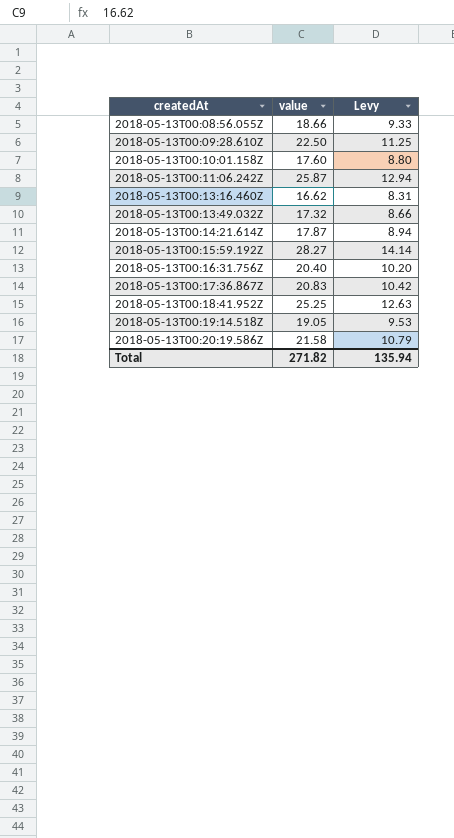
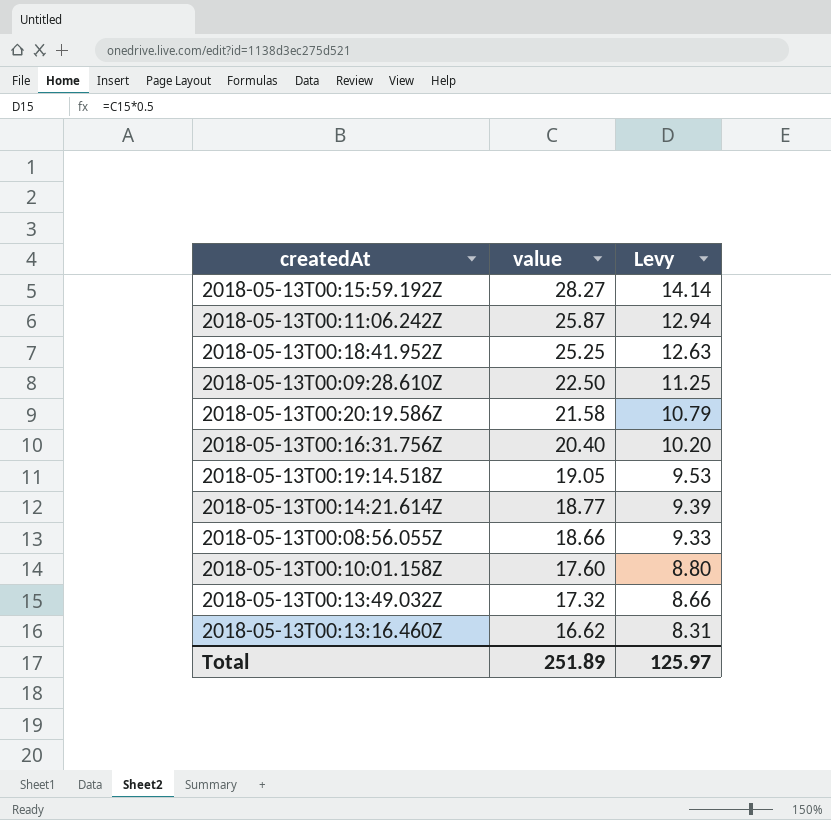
row order: createdAt ascending -> value descending
row 2018-05-13T00:17:36.867Z: 20.83 | 10.42 -> none
2018-05-13T00:14:21.614Z | value: 17.87 -> 18.77
2018-05-13T00:14:21.614Z | Levy: 8.94 -> 9.39
Total | value: 271.82 -> 251.89
Total | Levy: 135.94 -> 125.97

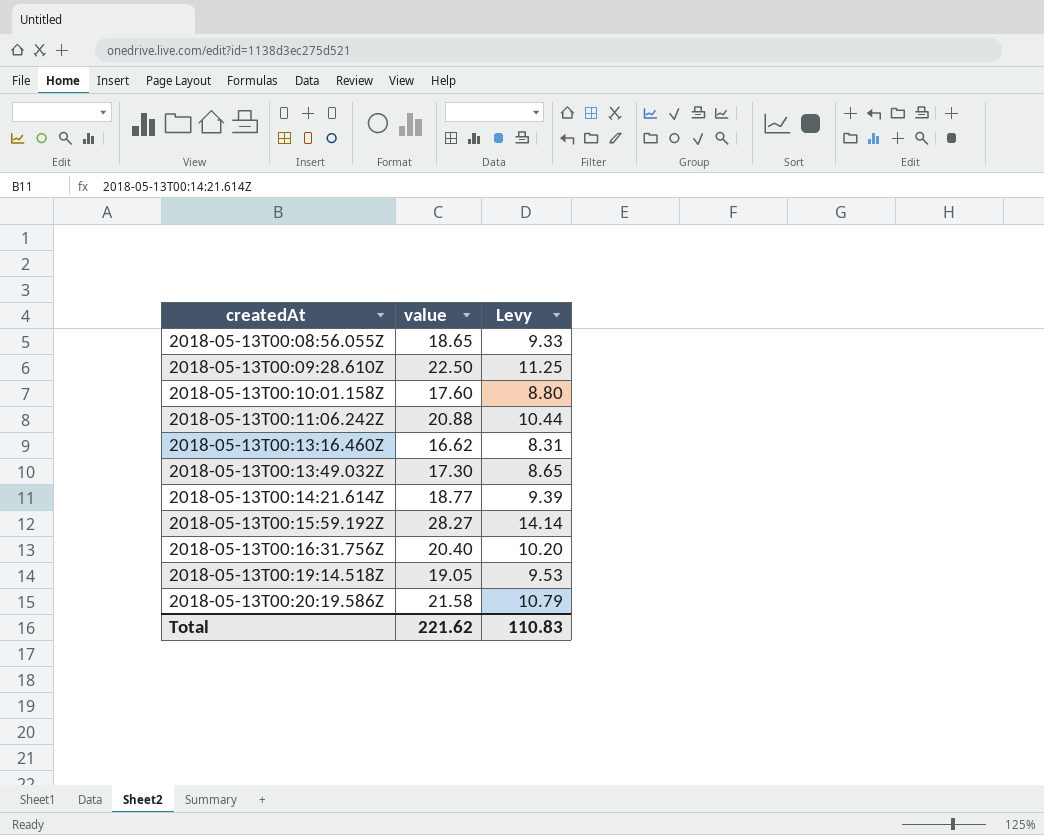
row order: value descending -> createdAt ascending
row 2018-05-13T00:18:41.952Z: 25.25 | 12.63 -> none
2018-05-13T00:08:56.055Z | value: 18.66 -> 18.65
2018-05-13T00:11:06.242Z | value: 25.87 -> 20.88
2018-05-13T00:11:06.242Z | Levy: 12.94 -> 10.44
2018-05-13T00:13:49.032Z | value: 17.32 -> 17.30
2018-05-13T00:13:49.032Z | Levy: 8.66 -> 8.65
Total | value: 251.89 -> 221.62
Total | Levy: 125.97 -> 110.83

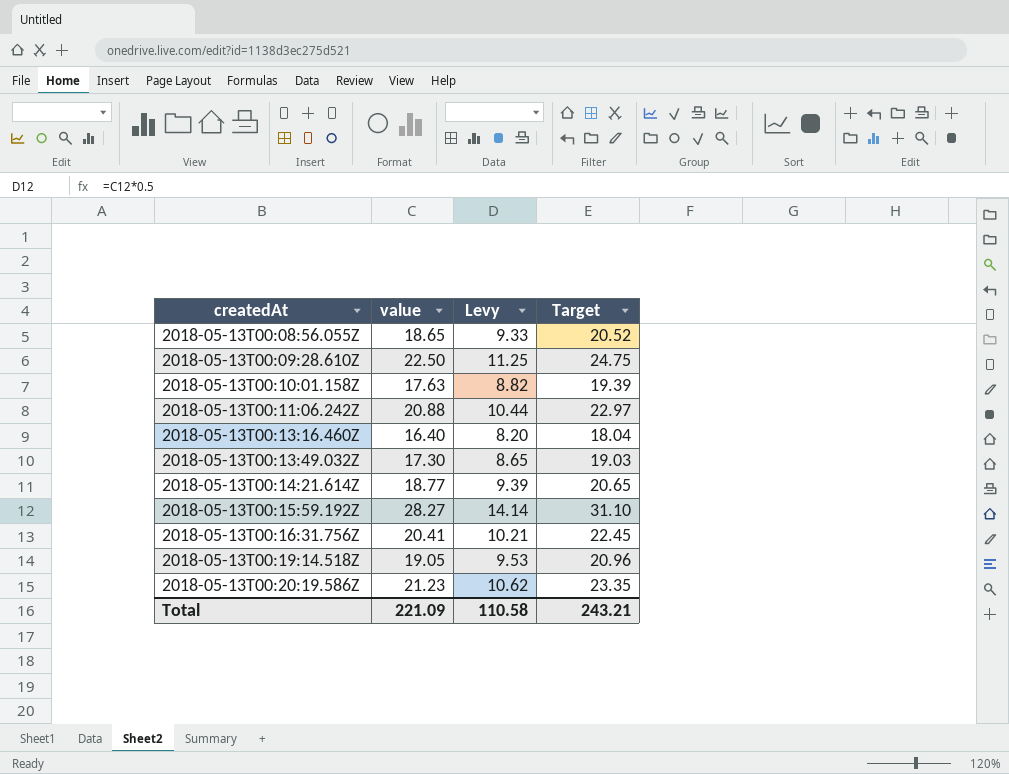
column Target | formula: none -> [value] * 1.1
2018-05-13T00:10:01.158Z | value: 17.60 -> 17.63
2018-05-13T00:10:01.158Z | Levy: 8.80 -> 8.82
2018-05-13T00:13:16.460Z | value: 16.62 -> 16.40
2018-05-13T00:13:16.460Z | Levy: 8.31 -> 8.20
2018-05-13T00:16:31.756Z | value: 20.40 -> 20.41
2018-05-13T00:16:31.756Z | Levy: 10.20 -> 10.21
2018-05-13T00:20:19.586Z | value: 21.58 -> 21.23
2018-05-13T00:20:19.586Z | Levy: 10.79 -> 10.62
Total | value: 221.62 -> 221.09
Total | Levy: 110.83 -> 110.58

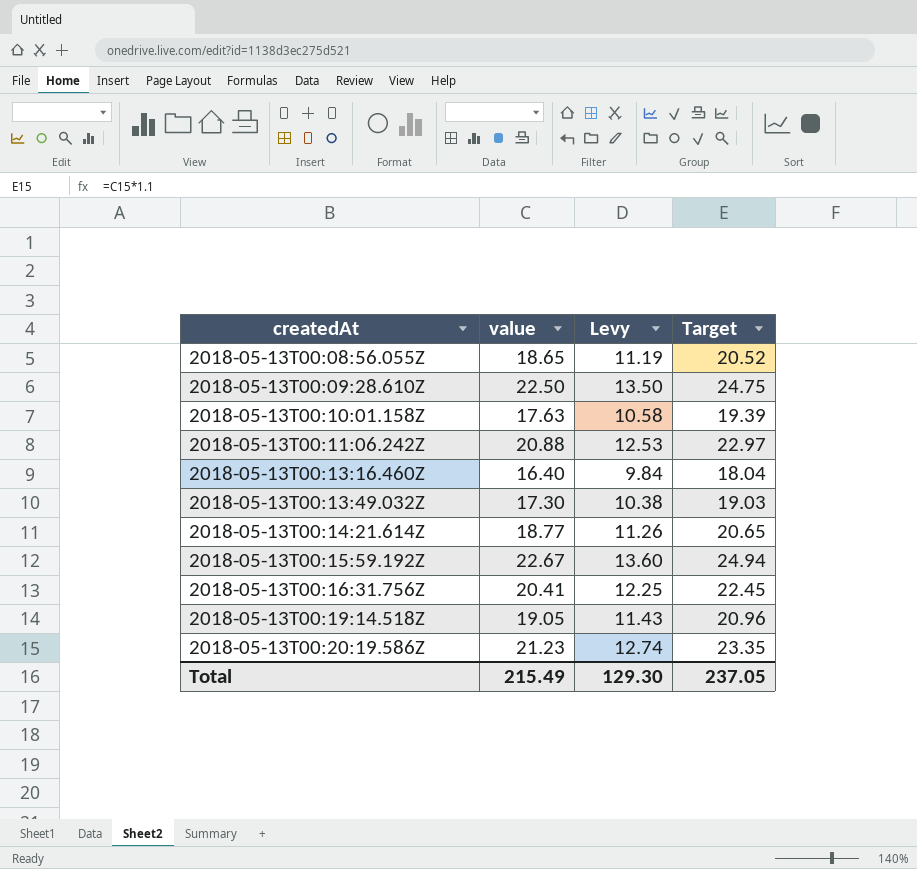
column Levy | formula: [value] * 0.5 -> [value] * 0.6
2018-05-13T00:15:59.192Z | value: 28.27 -> 22.67
2018-05-13T00:15:59.192Z | Target: 31.10 -> 24.94
Total | value: 221.09 -> 215.49
Total | Levy: 110.58 -> 129.30
Total | Target: 243.21 -> 237.05

